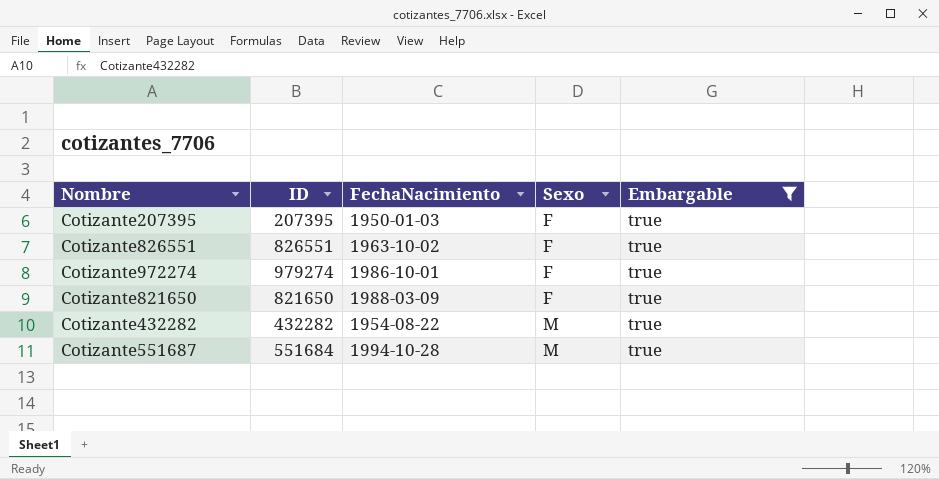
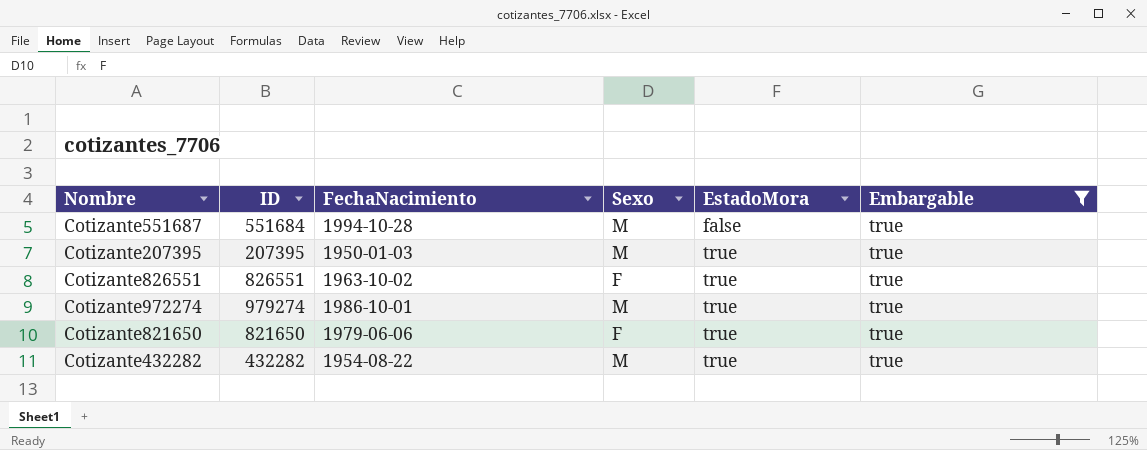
row order: Sexo ascending -> EstadoMora ascending
column EstadoMora | position: none -> 5
Cotizante207395 | Sexo: F -> M
Cotizante972274 | Sexo: F -> M
Cotizante821650 | FechaNacimiento: 1988-03-09 -> 1979-06-06

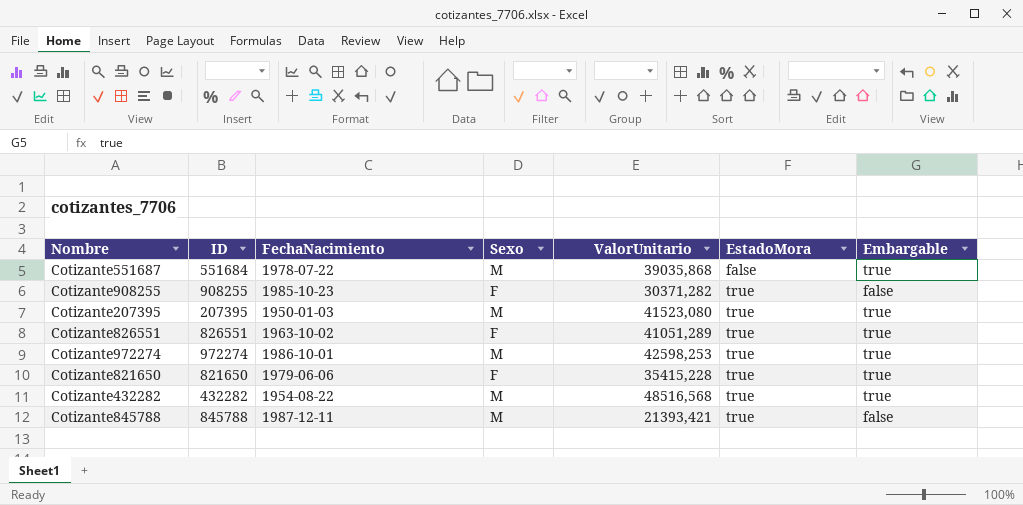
filter: Embargable = true -> none
column ValorUnitario | position: none -> 5
Cotizante551687 | FechaNacimiento: 1994-10-28 -> 1978-07-22
Cotizante972274 | ID: 979274 -> 972274

